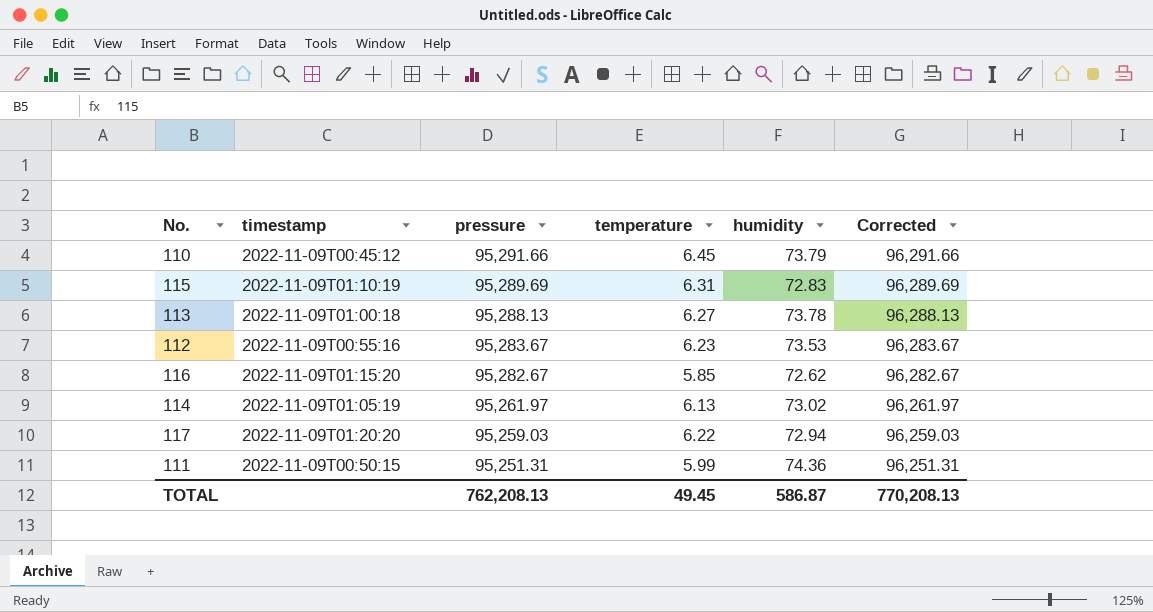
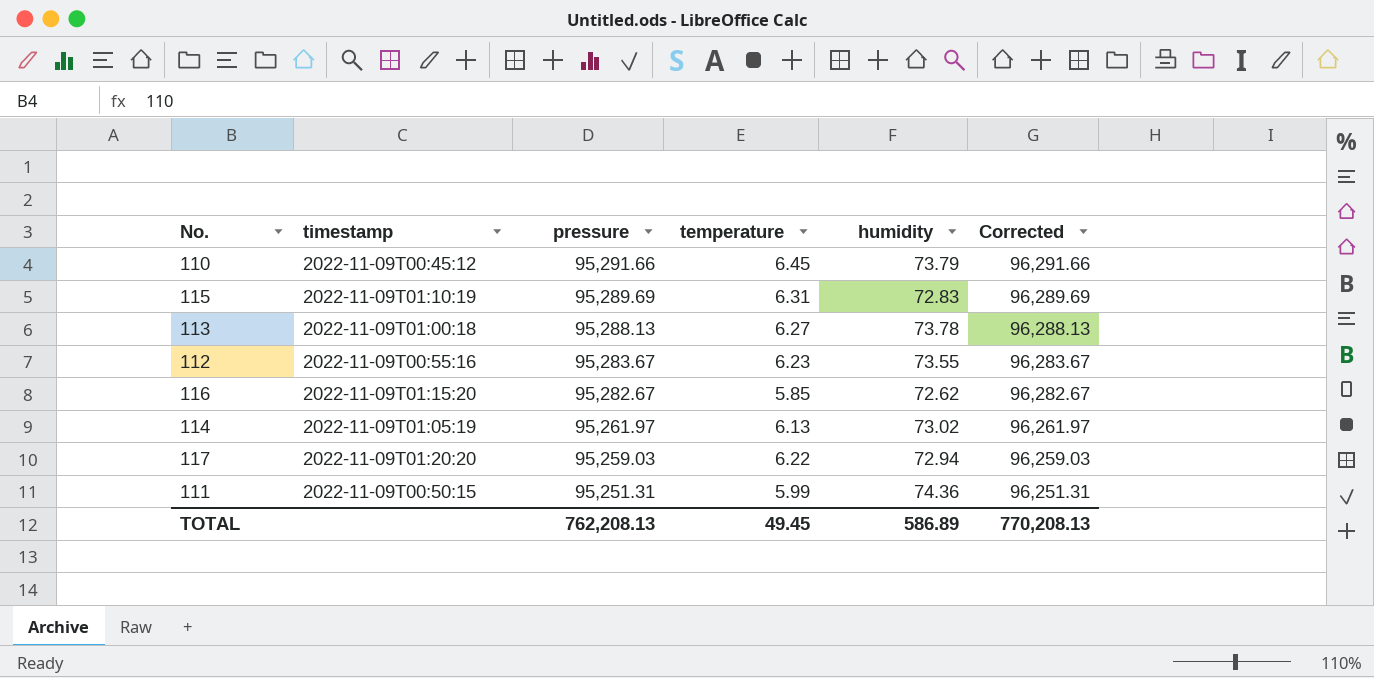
112 | humidity: 73.53 -> 73.55
TOTAL | humidity: 586.87 -> 586.89

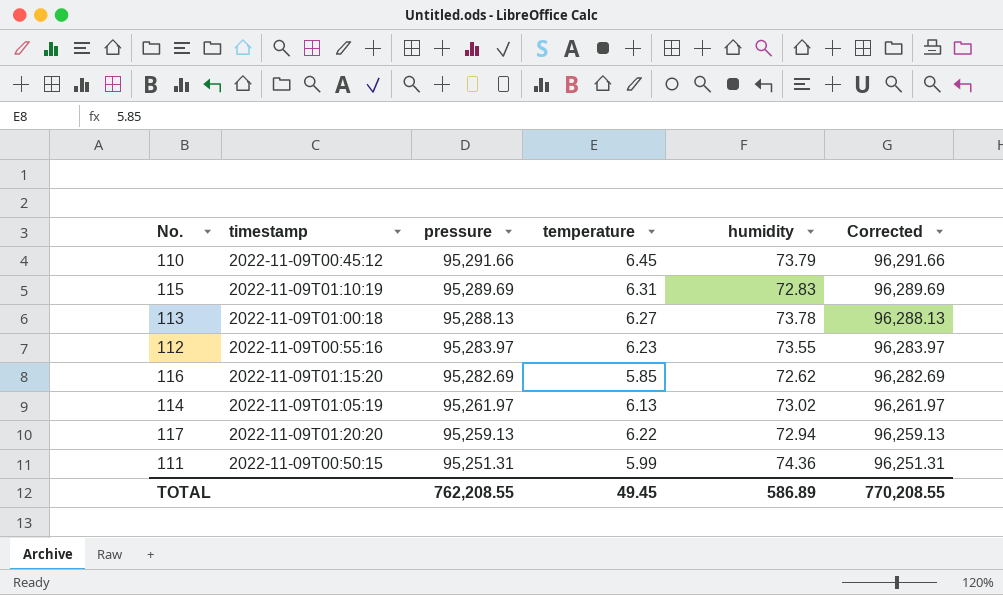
112 | pressure: 95,283.67 -> 95,283.97
112 | Corrected: 96,283.67 -> 96,283.97
116 | pressure: 95,282.67 -> 95,282.69
116 | Corrected: 96,282.67 -> 96,282.69
117 | pressure: 95,259.03 -> 95,259.13
117 | Corrected: 96,259.03 -> 96,259.13
TOTAL | pressure: 762,208.13 -> 762,208.55
TOTAL | Corrected: 770,208.13 -> 770,208.55

